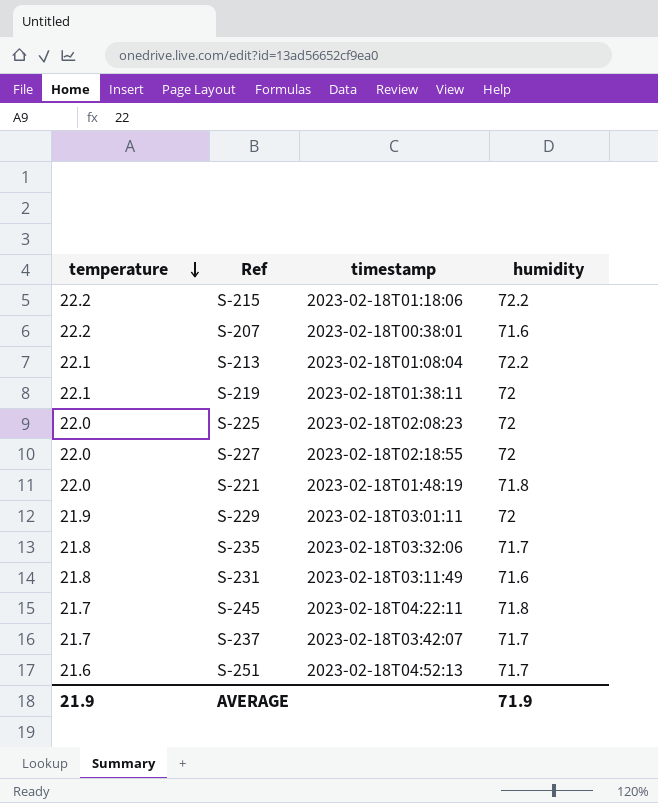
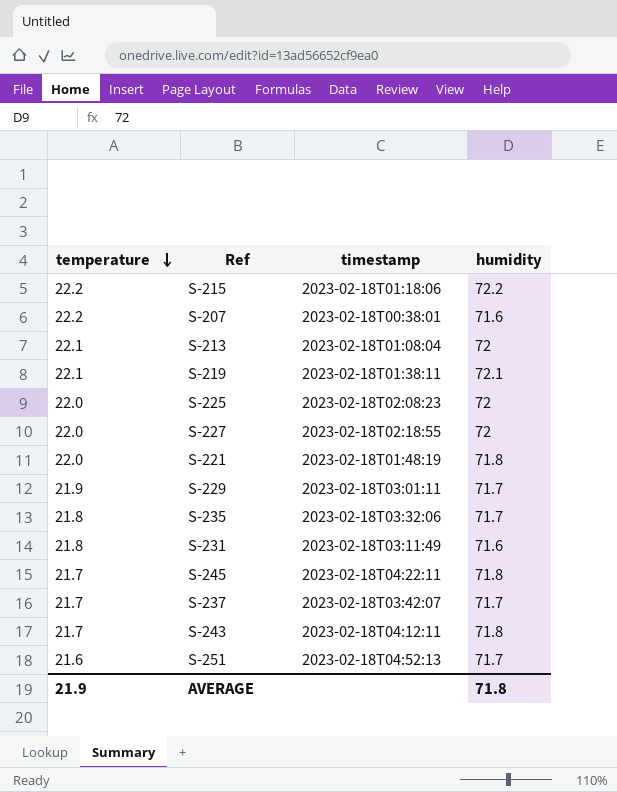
S-213 | humidity: 72.2 -> 72
S-219 | humidity: 72 -> 72.1
S-229 | humidity: 72 -> 71.7
row S-243: none -> 21.7 | 2023-02-18T04:12:11 | 71.8
AVERAGE | humidity: 71.9 -> 71.8

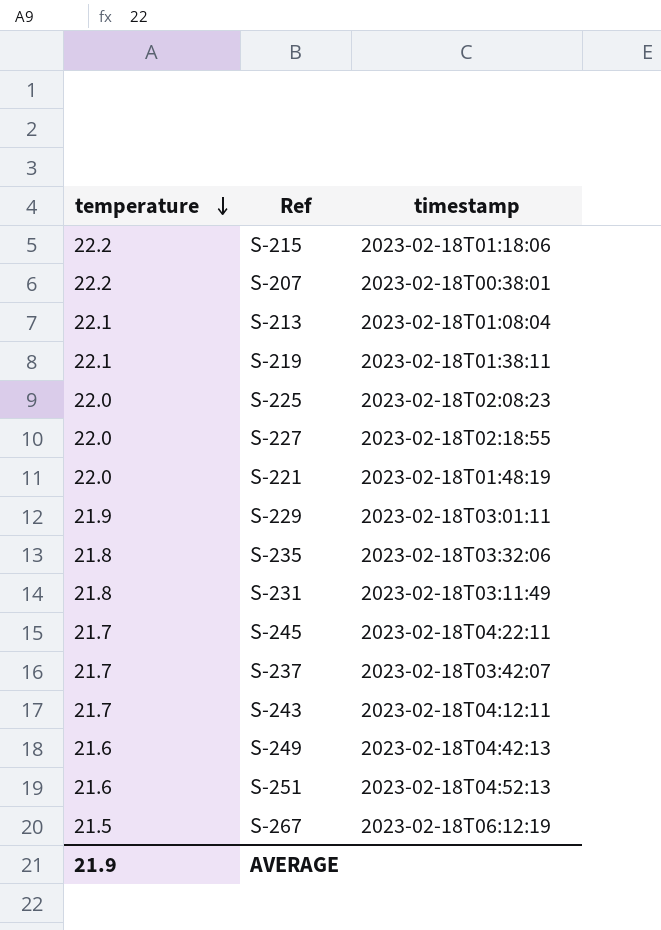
column humidity | position: 4 -> none
row S-249: none -> 21.6 | 2023-02-18T04:42:13
row S-267: none -> 21.5 | 2023-02-18T06:12:19

